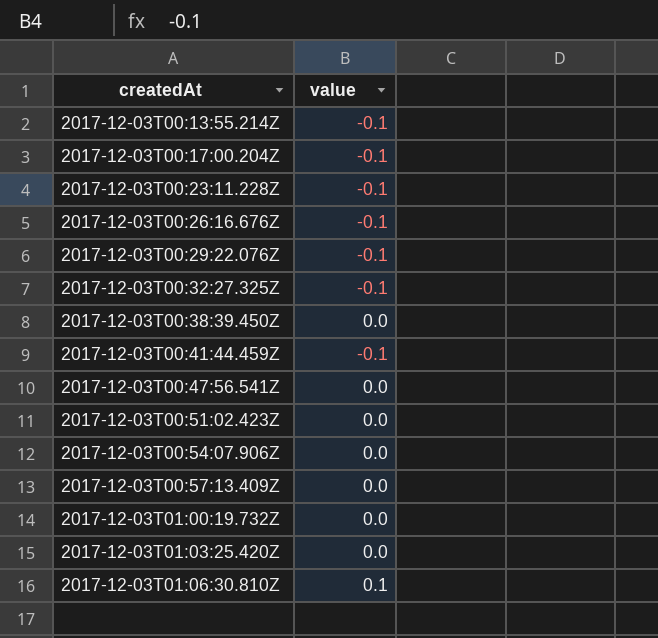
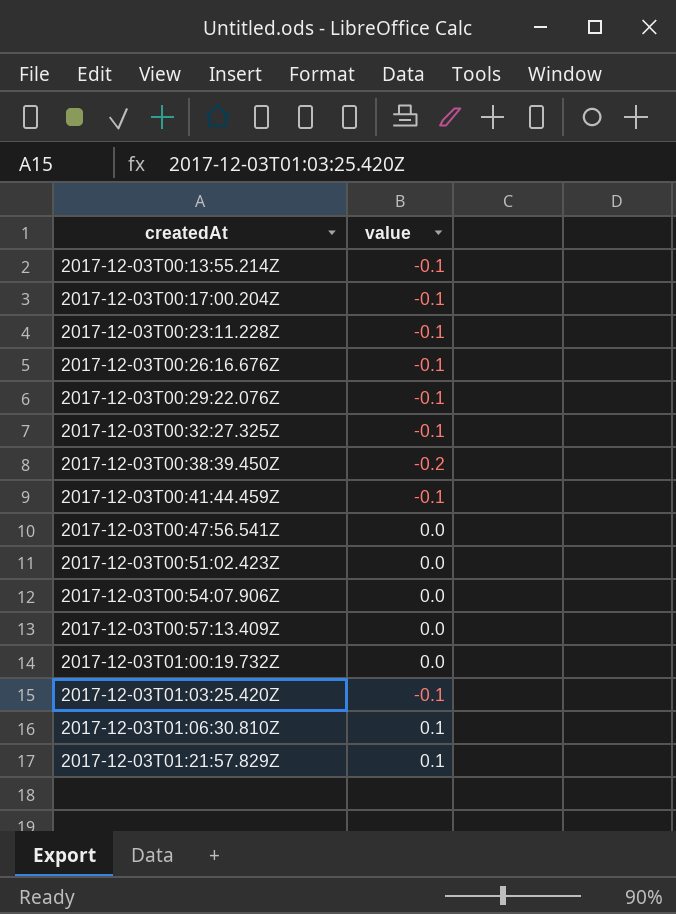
2017-12-03T00:38:39.450Z | value: 0.0 -> -0.2
2017-12-03T01:03:25.420Z | value: 0.0 -> -0.1
row 2017-12-03T01:21:57.829Z: none -> 0.1

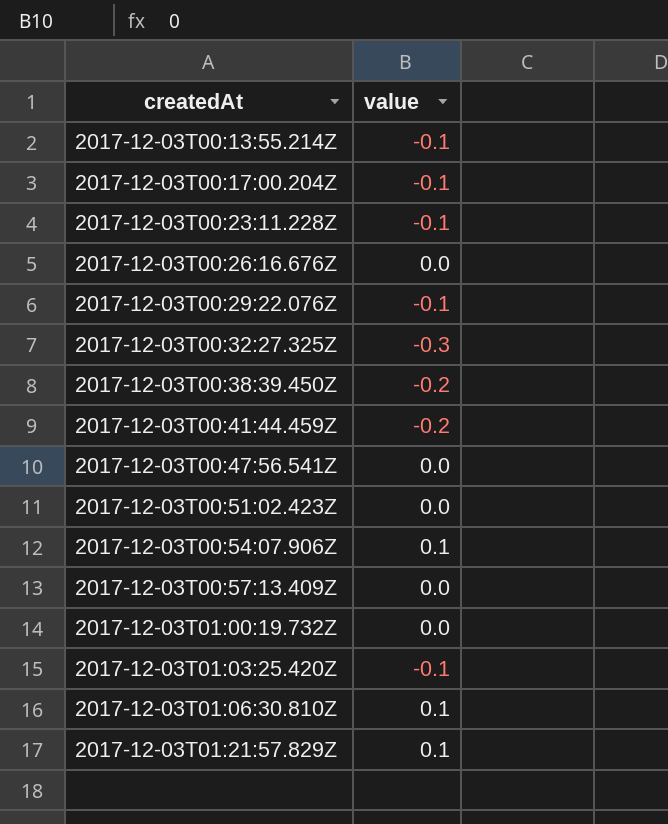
2017-12-03T00:26:16.676Z | value: -0.1 -> 0.0
2017-12-03T00:32:27.325Z | value: -0.1 -> -0.3
2017-12-03T00:41:44.459Z | value: -0.1 -> -0.2
2017-12-03T00:54:07.906Z | value: 0.0 -> 0.1

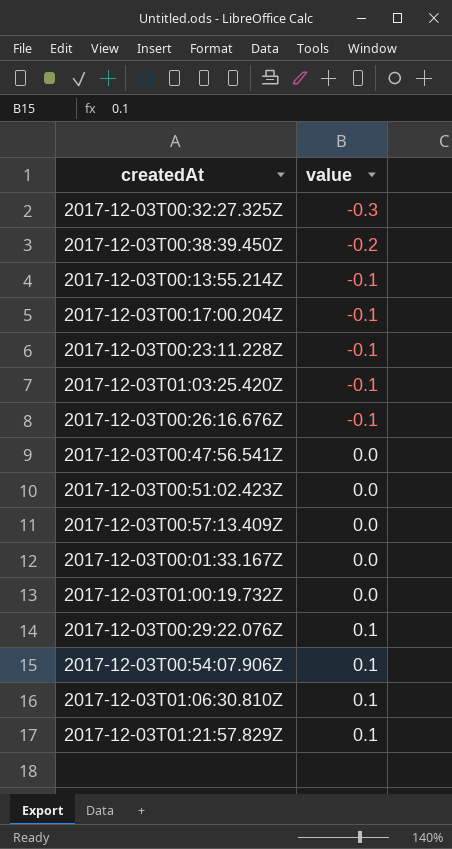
row order: createdAt ascending -> value ascending
row 2017-12-03T00:41:44.459Z: -0.2 -> none
2017-12-03T00:26:16.676Z | value: 0.0 -> -0.1
row 2017-12-03T00:01:33.167Z: none -> 0.0
2017-12-03T00:29:22.076Z | value: -0.1 -> 0.1

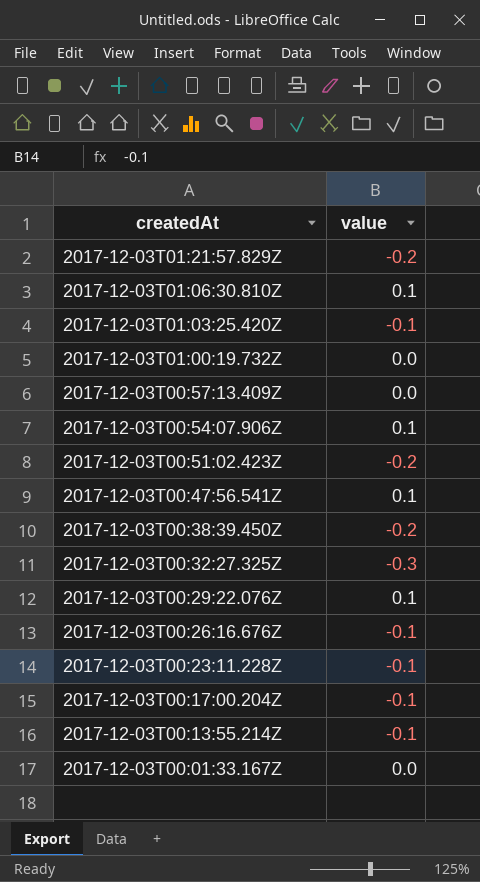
row order: value ascending -> createdAt descending
2017-12-03T01:21:57.829Z | value: 0.1 -> -0.2
2017-12-03T00:51:02.423Z | value: 0.0 -> -0.2
2017-12-03T00:47:56.541Z | value: 0.0 -> 0.1

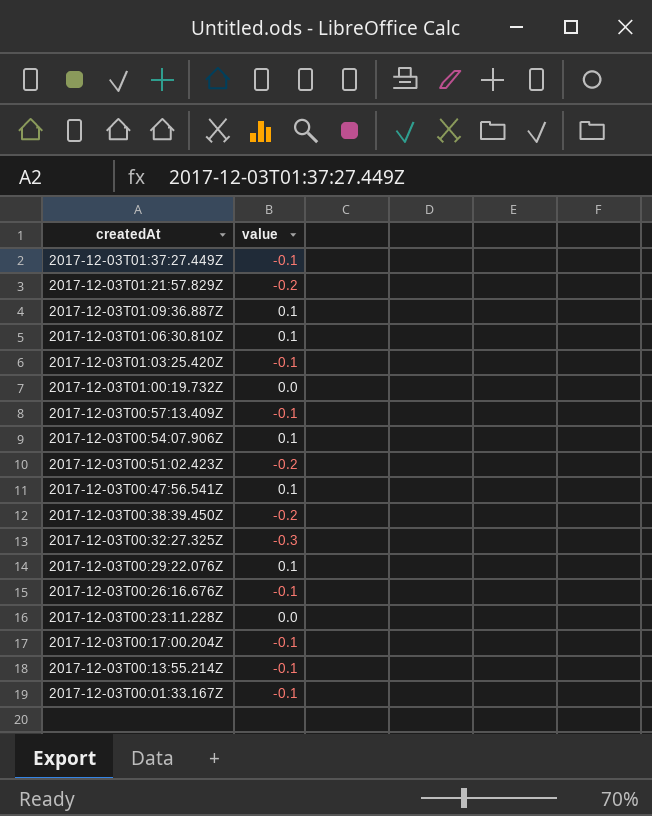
row 2017-12-03T01:37:27.449Z: none -> -0.1
row 2017-12-03T01:09:36.887Z: none -> 0.1
2017-12-03T00:57:13.409Z | value: 0.0 -> -0.1
2017-12-03T00:23:11.228Z | value: -0.1 -> 0.0
2017-12-03T00:01:33.167Z | value: 0.0 -> -0.1

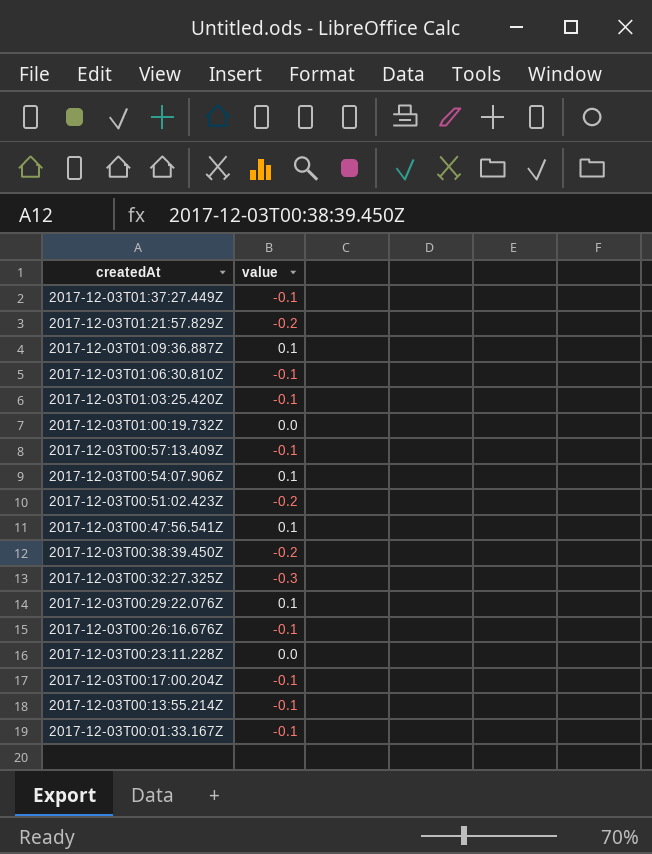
2017-12-03T01:06:30.810Z | value: 0.1 -> -0.1

